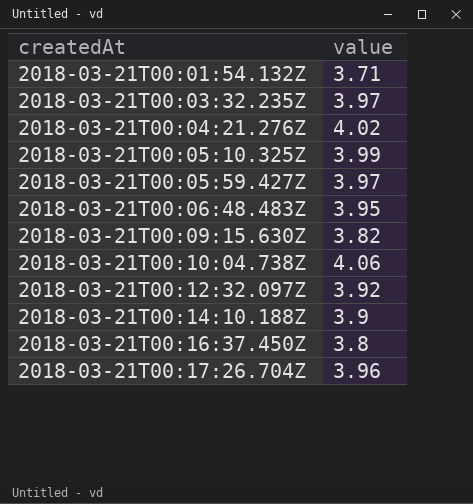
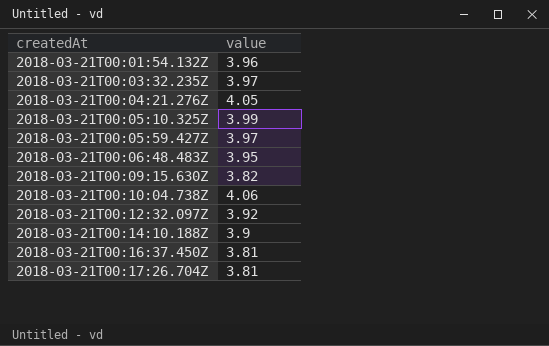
2018-03-21T00:01:54.132Z | value: 3.71 -> 3.96
2018-03-21T00:04:21.276Z | value: 4.02 -> 4.05
2018-03-21T00:16:37.450Z | value: 3.8 -> 3.81
2018-03-21T00:17:26.704Z | value: 3.96 -> 3.81

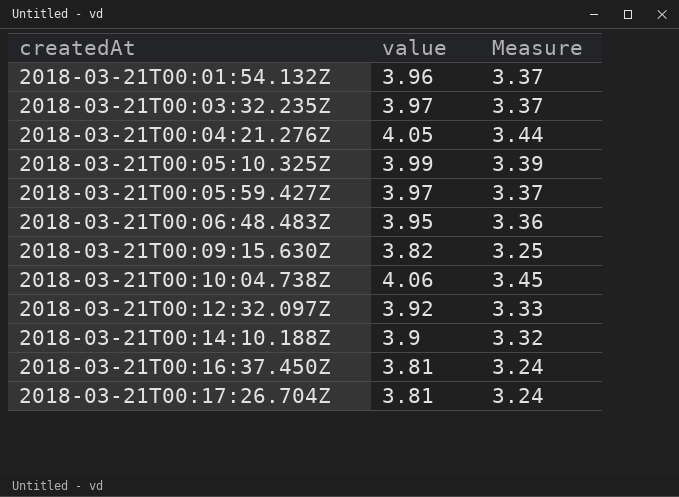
column Measure | formula: none -> [value] * 0.85

